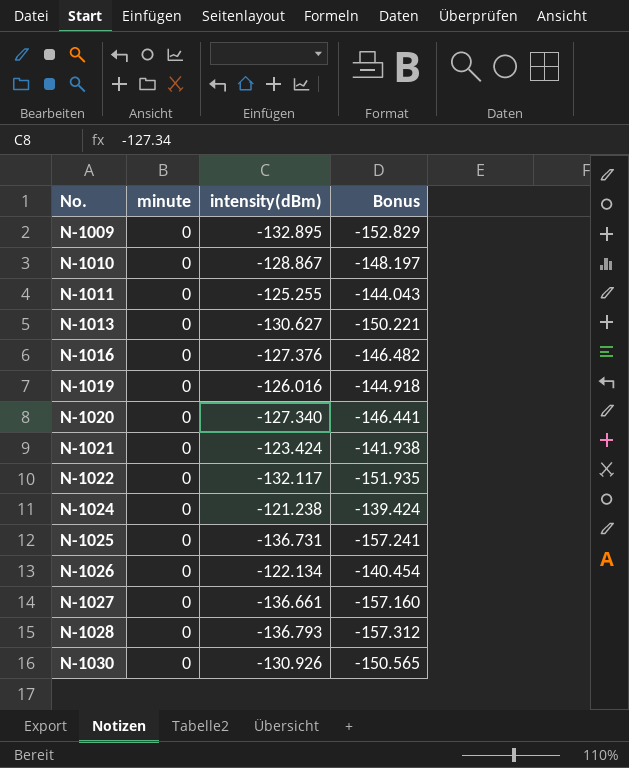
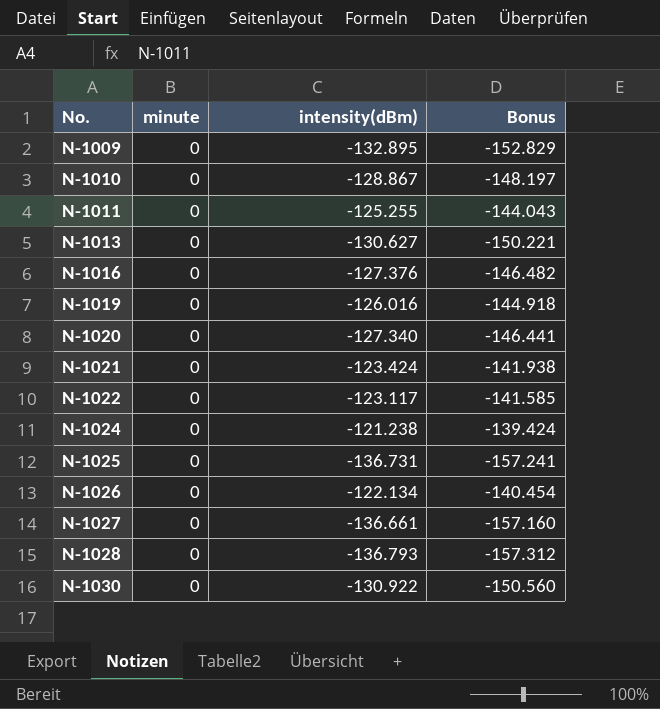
N-1022 | intensity(dBm): -132.117 -> -123.117
N-1022 | Bonus: -151.935 -> -141.585
N-1030 | intensity(dBm): -130.926 -> -130.922
N-1030 | Bonus: -150.565 -> -150.560

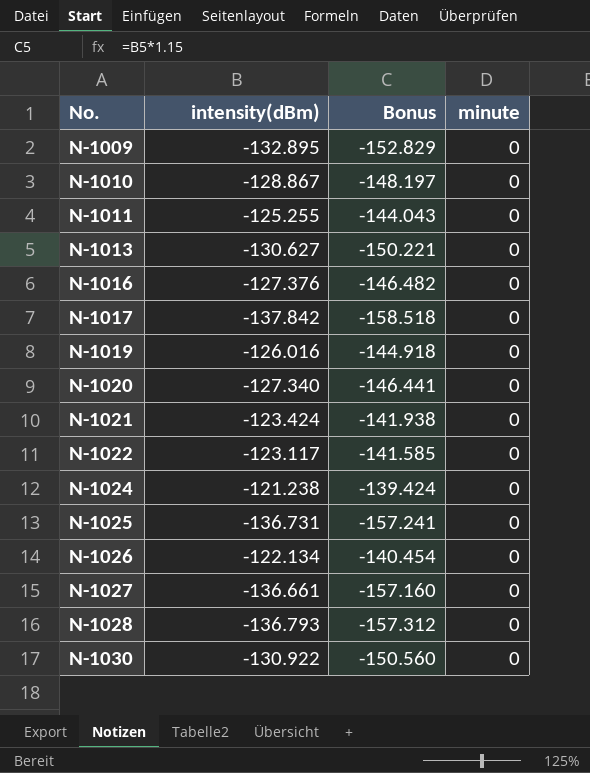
column minute | position: 2 -> 4
row N-1017: none -> -137.842 | -158.518 | 0

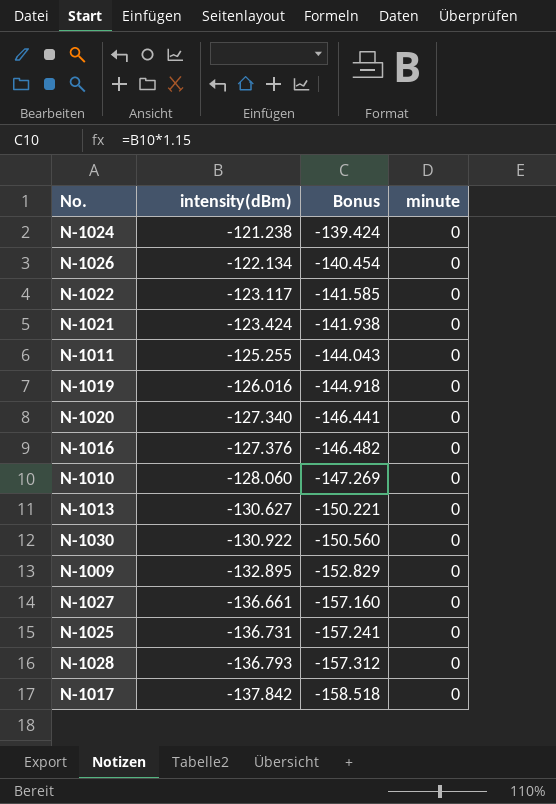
row order: No. ascending -> intensity(dBm) descending
N-1010 | intensity(dBm): -128.867 -> -128.060
N-1010 | Bonus: -148.197 -> -147.269

